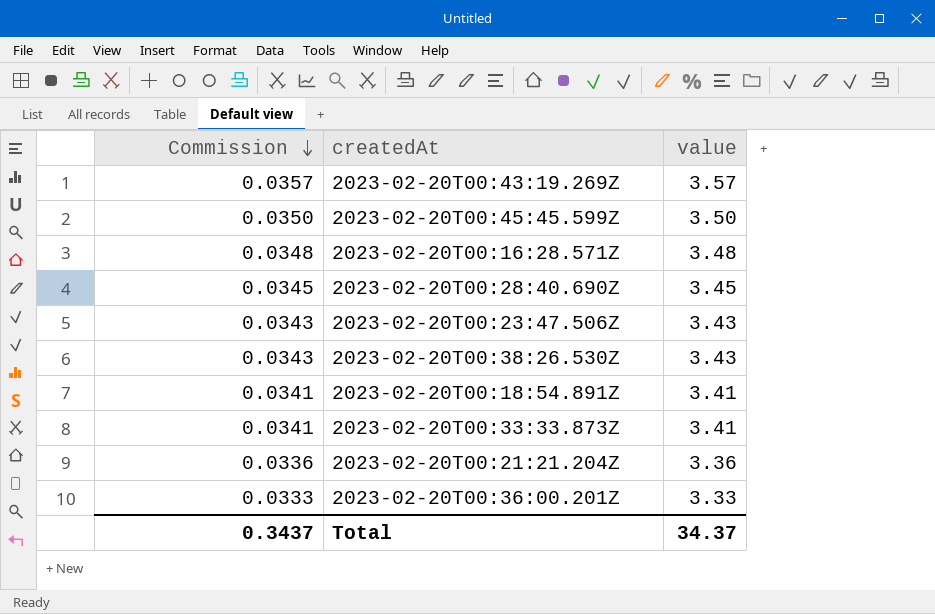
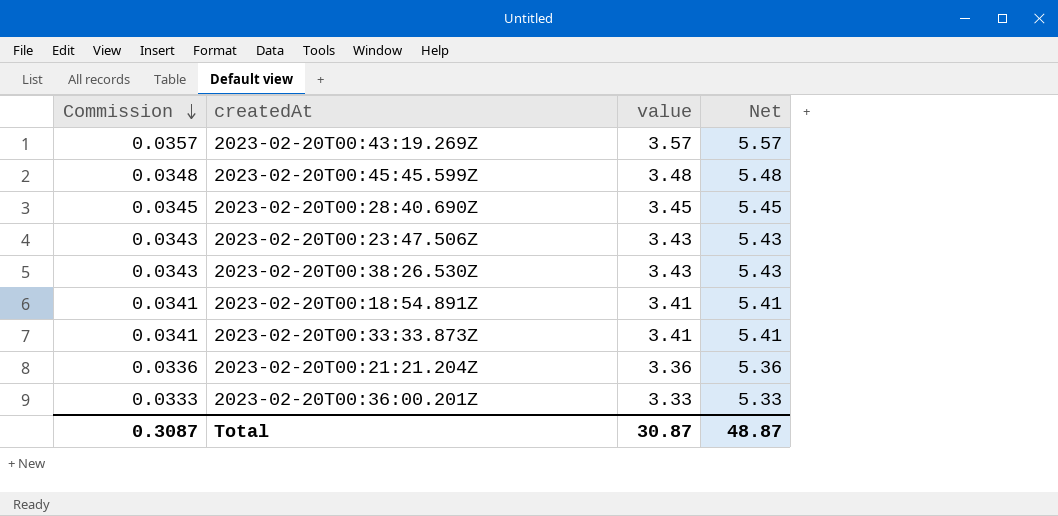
column Net | formula: none -> [value] + 2
row 2023-02-20T00:16:28.571Z: 0.0348 | 3.48 -> none
2023-02-20T00:45:45.599Z | Commission: 0.0350 -> 0.0348
2023-02-20T00:45:45.599Z | value: 3.50 -> 3.48
Total | Commission: 0.3437 -> 0.3087
Total | value: 34.37 -> 30.87

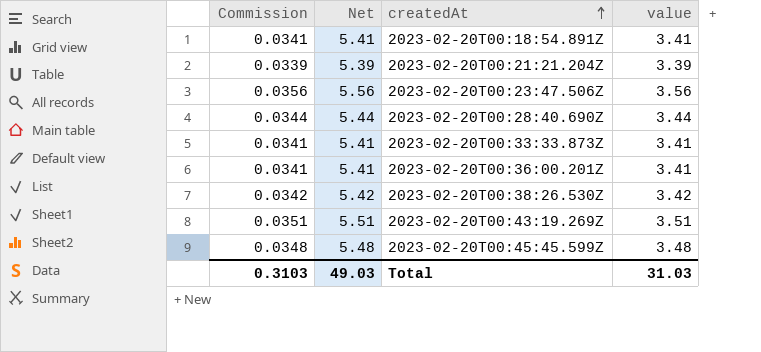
row order: Commission descending -> createdAt ascending
column Net | position: 4 -> 2
2023-02-20T00:21:21.204Z | Commission: 0.0336 -> 0.0339
2023-02-20T00:21:21.204Z | Net: 5.36 -> 5.39
2023-02-20T00:21:21.204Z | value: 3.36 -> 3.39
2023-02-20T00:23:47.506Z | Commission: 0.0343 -> 0.0356
2023-02-20T00:23:47.506Z | Net: 5.43 -> 5.56
2023-02-20T00:23:47.506Z | value: 3.43 -> 3.56
2023-02-20T00:28:40.690Z | Commission: 0.0345 -> 0.0344
2023-02-20T00:28:40.690Z | Net: 5.45 -> 5.44
2023-02-20T00:28:40.690Z | value: 3.45 -> 3.44
2023-02-20T00:36:00.201Z | Commission: 0.0333 -> 0.0341
2023-02-20T00:36:00.201Z | Net: 5.33 -> 5.41
2023-02-20T00:36:00.201Z | value: 3.33 -> 3.41
2023-02-20T00:38:26.530Z | Commission: 0.0343 -> 0.0342
2023-02-20T00:38:26.530Z | Net: 5.43 -> 5.42
2023-02-20T00:38:26.530Z | value: 3.43 -> 3.42
2023-02-20T00:43:19.269Z | Commission: 0.0357 -> 0.0351
2023-02-20T00:43:19.269Z | Net: 5.57 -> 5.51
2023-02-20T00:43:19.269Z | value: 3.57 -> 3.51
Total | Commission: 0.3087 -> 0.3103
Total | Net: 48.87 -> 49.03
Total | value: 30.87 -> 31.03

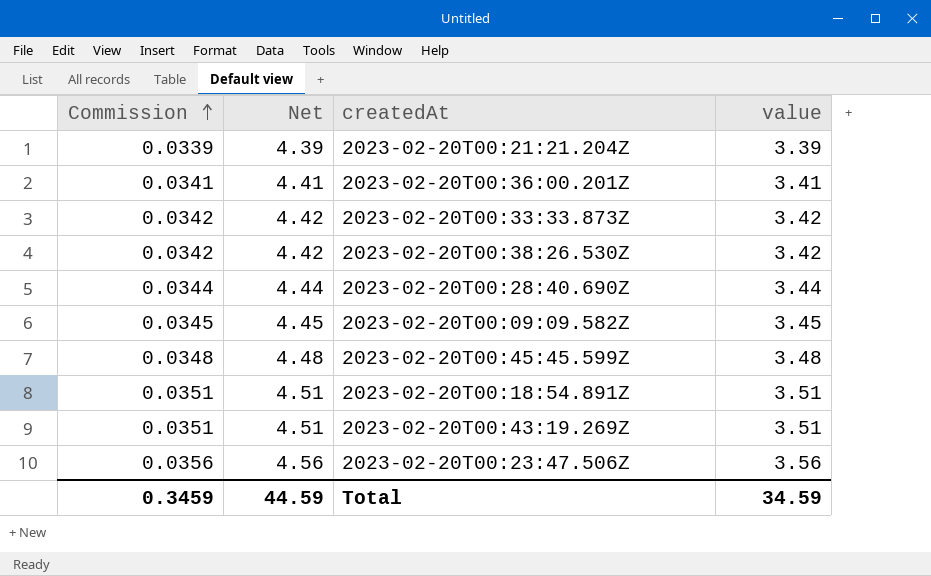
row order: createdAt ascending -> Commission ascending
column Net | formula: [value] + 2 -> [value] + 1
2023-02-20T00:33:33.873Z | Commission: 0.0341 -> 0.0342
2023-02-20T00:33:33.873Z | value: 3.41 -> 3.42
row 2023-02-20T00:09:09.582Z: none -> 0.0345 | 4.45 | 3.45
2023-02-20T00:18:54.891Z | Commission: 0.0341 -> 0.0351
2023-02-20T00:18:54.891Z | value: 3.41 -> 3.51
Total | Commission: 0.3103 -> 0.3459
Total | Net: 49.03 -> 44.59
Total | value: 31.03 -> 34.59

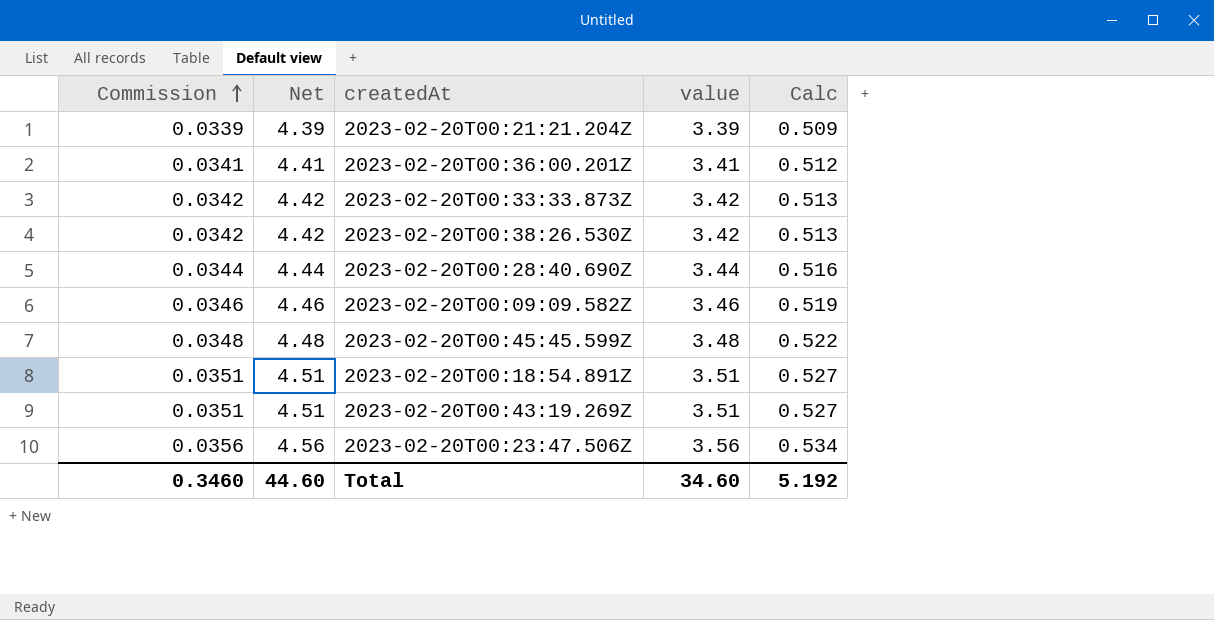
column Calc | formula: none -> [value] * 0.15
2023-02-20T00:09:09.582Z | Commission: 0.0345 -> 0.0346
2023-02-20T00:09:09.582Z | Net: 4.45 -> 4.46
2023-02-20T00:09:09.582Z | value: 3.45 -> 3.46
Total | Commission: 0.3459 -> 0.3460
Total | Net: 44.59 -> 44.60
Total | value: 34.59 -> 34.60

